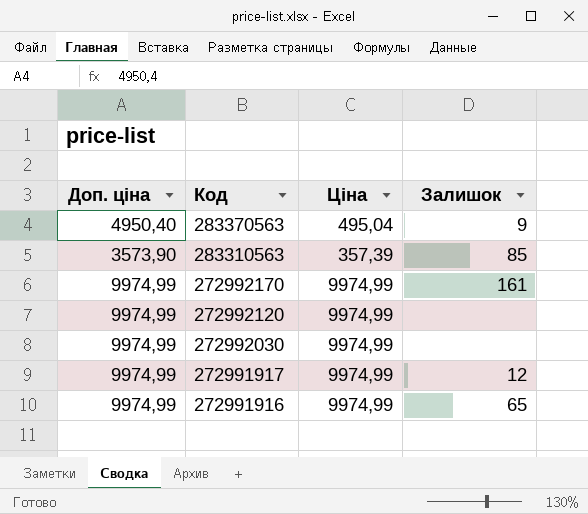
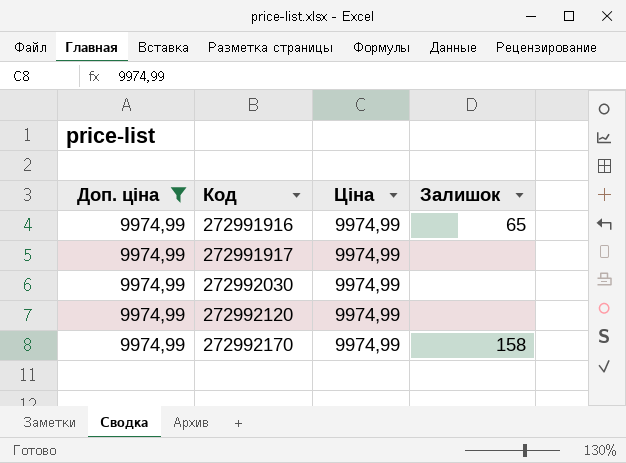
filter: none -> Доп. ціна = 9974,99
row order: Код descending -> Код ascending
272991917 | Залишок: 12 -> none
272992170 | Залишок: 161 -> 158

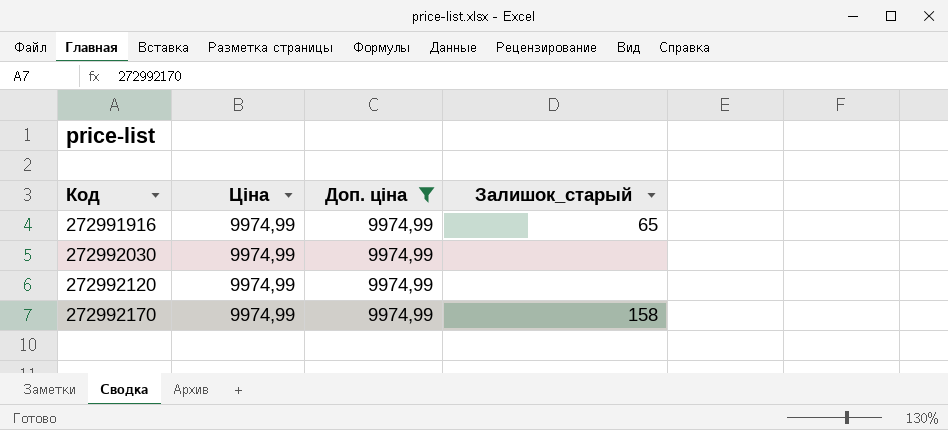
column Доп. ціна | position: 1 -> 3
column name: Залишок -> Залишок_старый
row 272991917: 9974,99 | 9974,99 | none -> none

